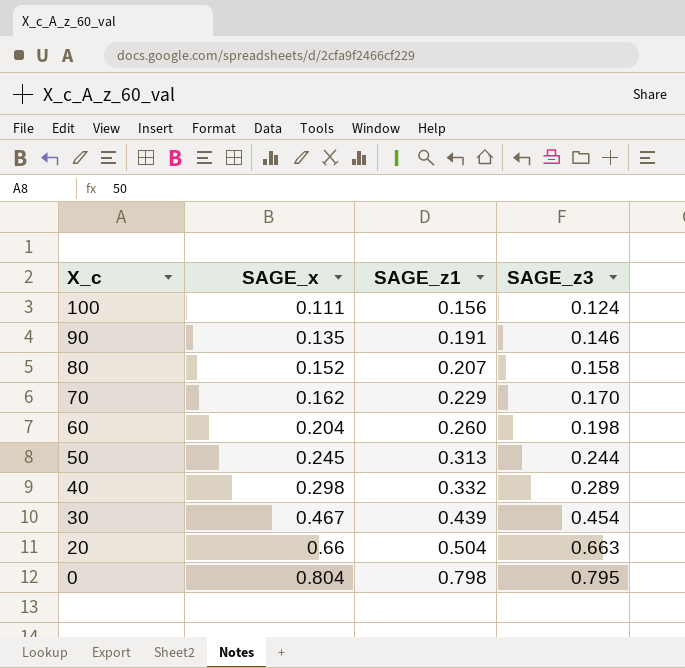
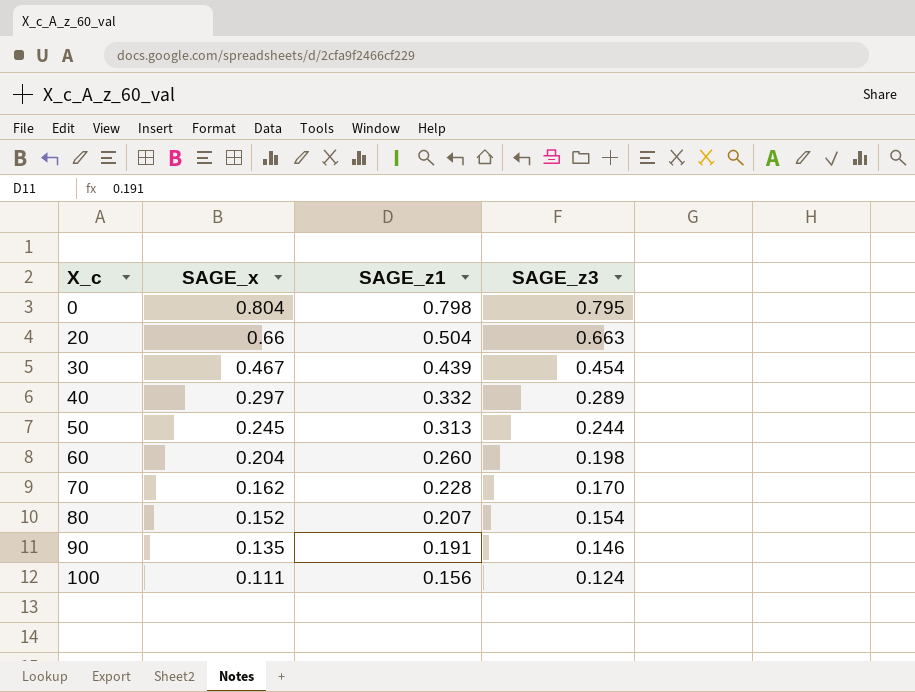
row order: X_c descending -> X_c ascending
40 | SAGE_x: 0.298 -> 0.297
70 | SAGE_z1: 0.229 -> 0.228
80 | SAGE_z3: 0.158 -> 0.154

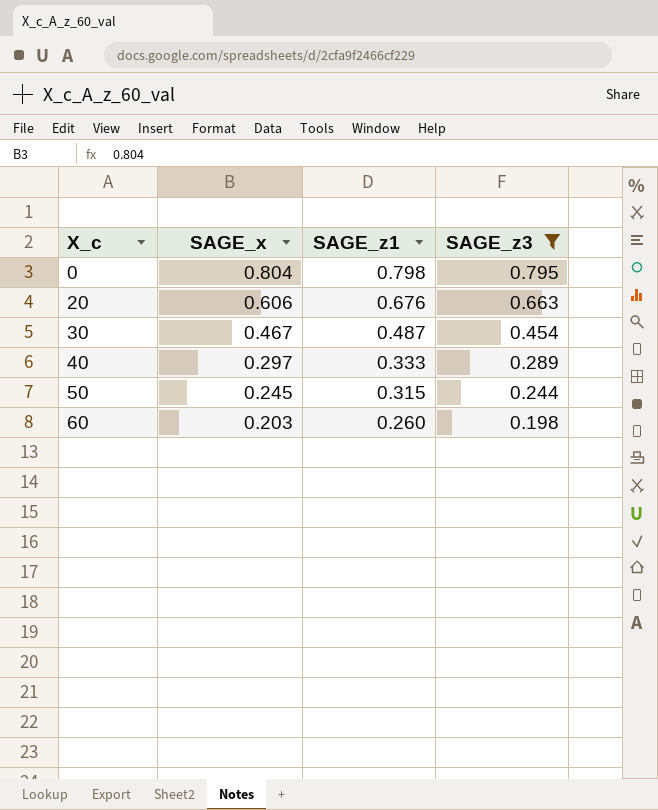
filter: none -> SAGE_z3 >= 0.198
20 | SAGE_x: 0.66 -> 0.606
20 | SAGE_z1: 0.504 -> 0.676
30 | SAGE_z1: 0.439 -> 0.487
40 | SAGE_z1: 0.332 -> 0.333
50 | SAGE_z1: 0.313 -> 0.315
60 | SAGE_x: 0.204 -> 0.203

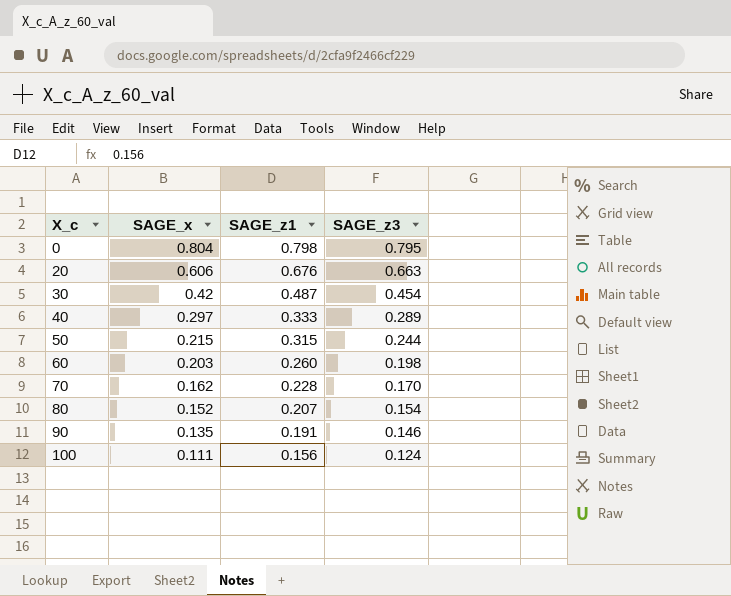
filter: SAGE_z3 >= 0.198 -> none
30 | SAGE_x: 0.467 -> 0.42
50 | SAGE_x: 0.245 -> 0.215

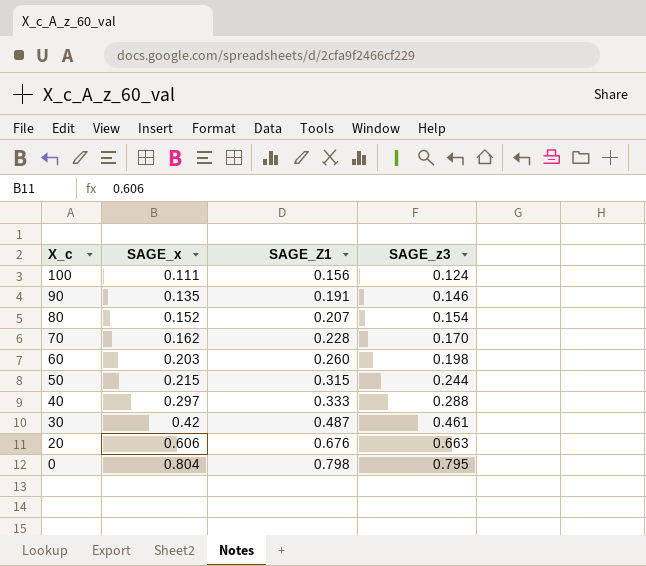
row order: X_c ascending -> X_c descending
column name: SAGE_z1 -> SAGE_Z1
40 | SAGE_z3: 0.289 -> 0.288
30 | SAGE_z3: 0.454 -> 0.461

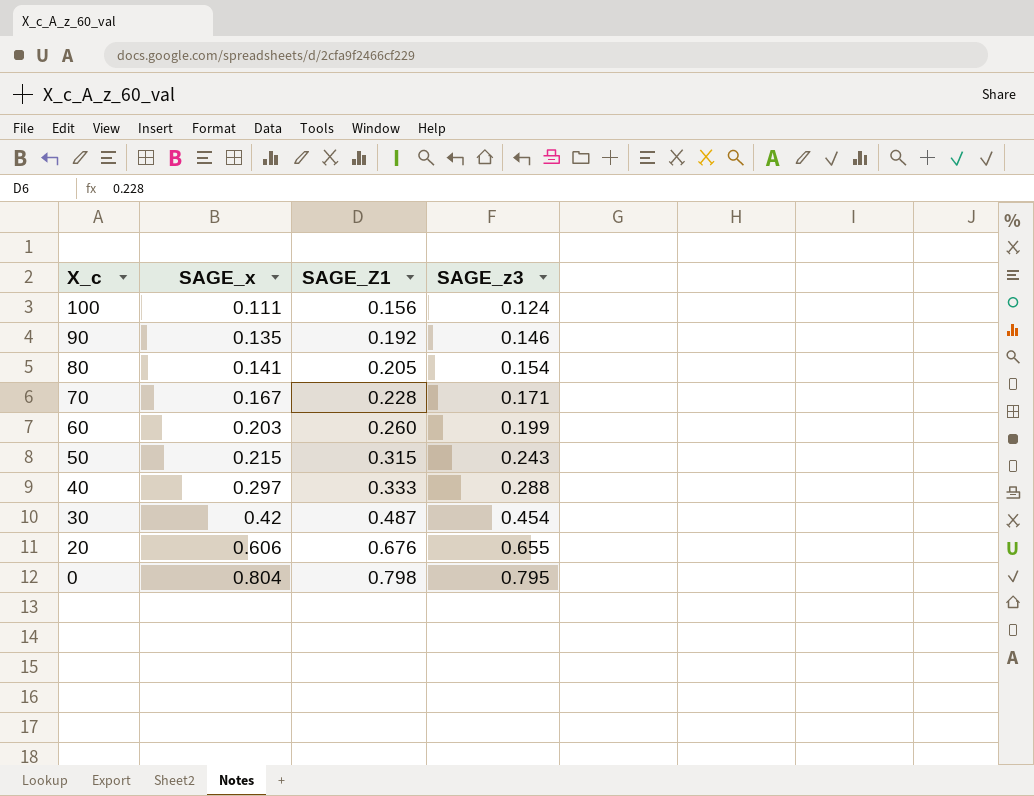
90 | SAGE_Z1: 0.191 -> 0.192
80 | SAGE_x: 0.152 -> 0.141
80 | SAGE_Z1: 0.207 -> 0.205
70 | SAGE_x: 0.162 -> 0.167
70 | SAGE_z3: 0.170 -> 0.171
60 | SAGE_z3: 0.198 -> 0.199
50 | SAGE_z3: 0.244 -> 0.243
30 | SAGE_z3: 0.461 -> 0.454
20 | SAGE_z3: 0.663 -> 0.655

